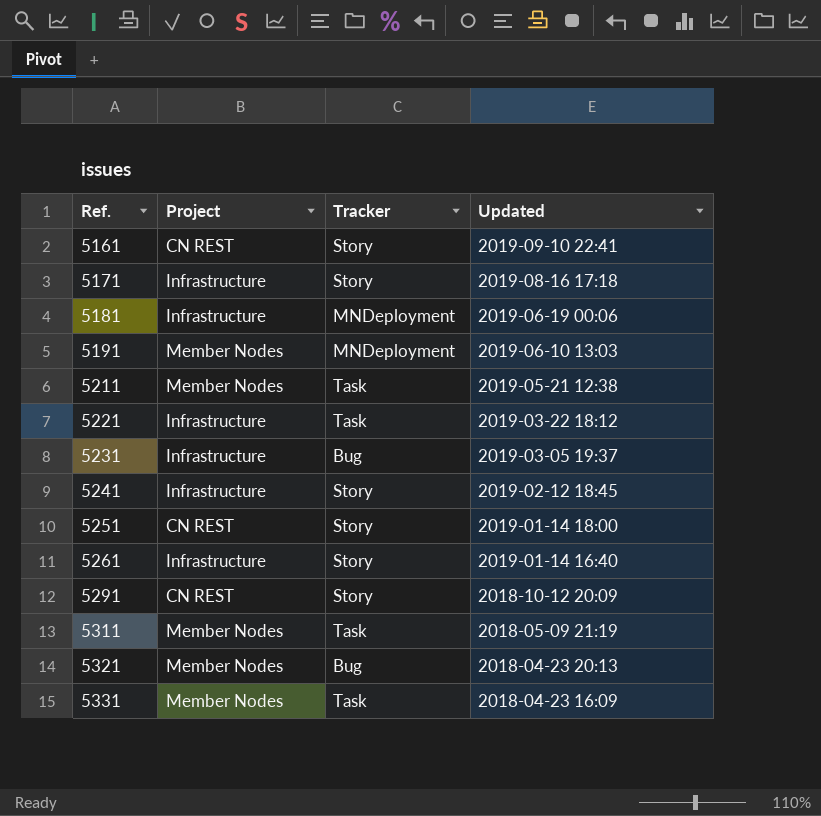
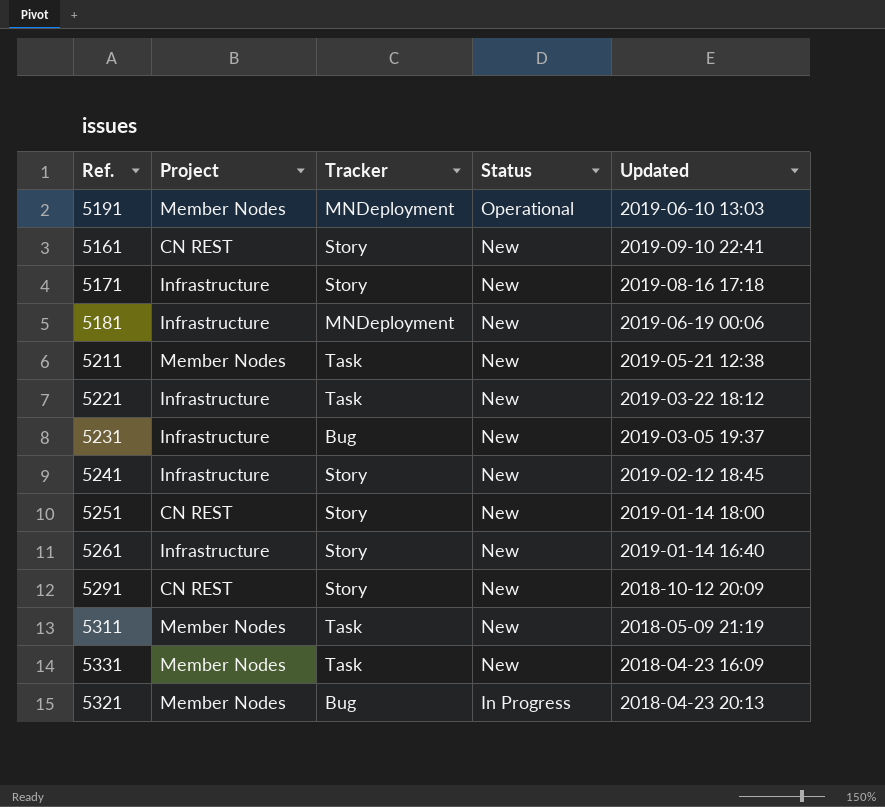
row order: Ref. ascending -> Status descending
column Status | position: none -> 4

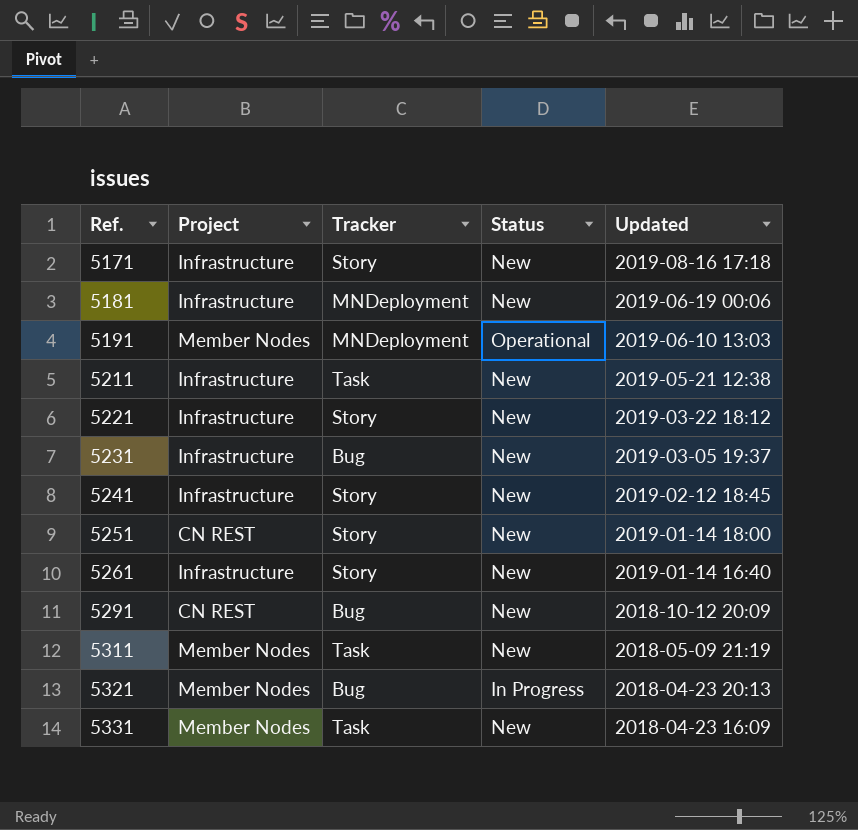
row order: Status descending -> Ref. ascending
row 5161: CN REST | Story | New | 2019-09-10 22:41 -> none
5211 | Project: Member Nodes -> Infrastructure
5221 | Tracker: Task -> Story
5291 | Tracker: Story -> Bug

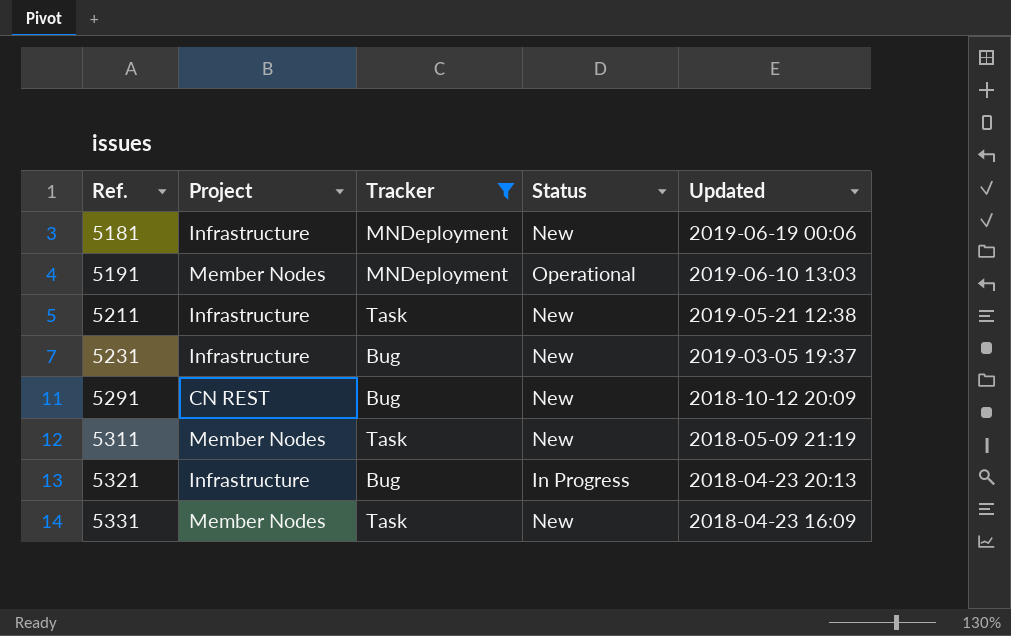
filter: none -> Tracker != Story
5321 | Project: Member Nodes -> Infrastructure

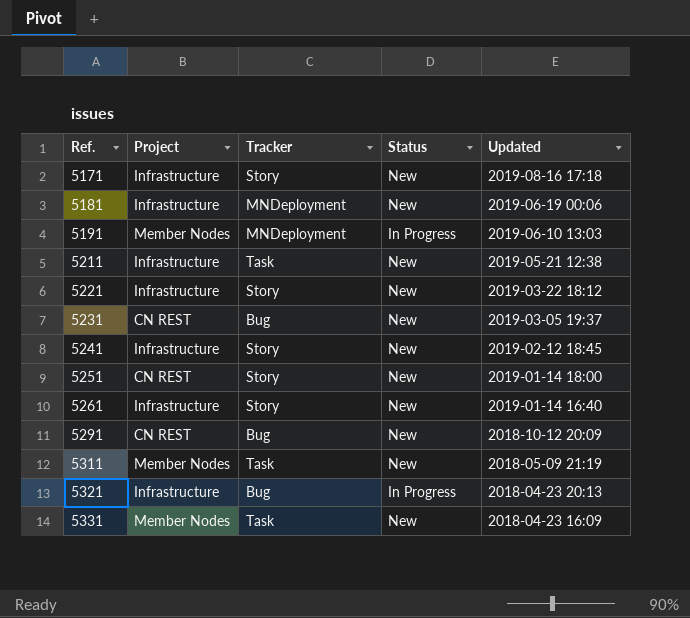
filter: Tracker != Story -> none
5191 | Status: Operational -> In Progress
5231 | Project: Infrastructure -> CN REST

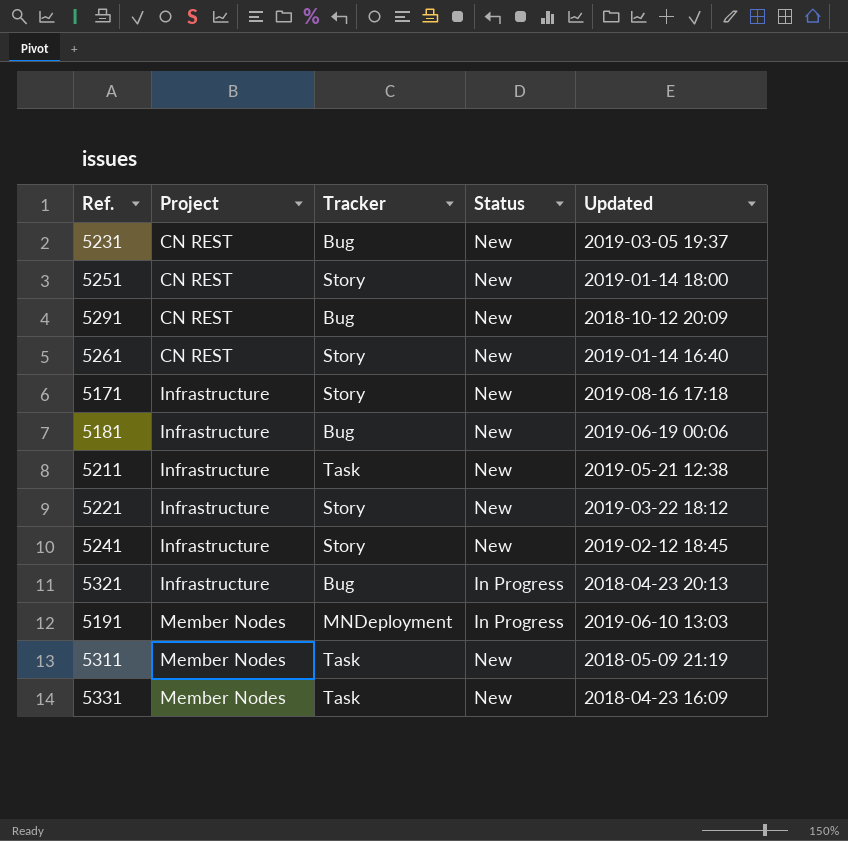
row order: Ref. ascending -> Project ascending
5261 | Project: Infrastructure -> CN REST
5181 | Tracker: MNDeployment -> Bug

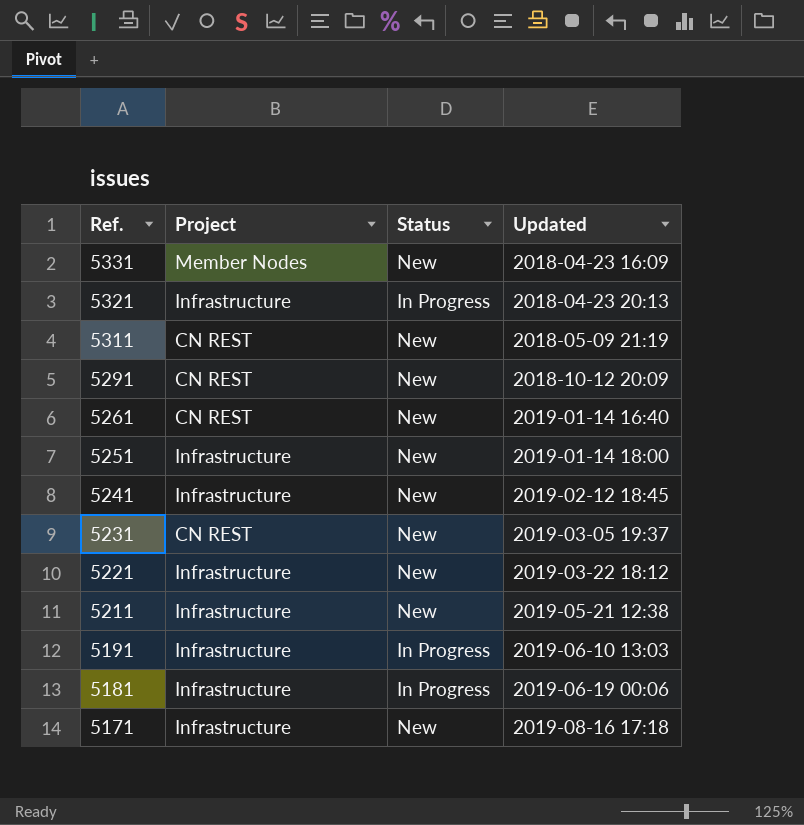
row order: Project ascending -> Ref. descending
column Tracker | position: 3 -> none
5311 | Project: Member Nodes -> CN REST
5251 | Project: CN REST -> Infrastructure
5191 | Project: Member Nodes -> Infrastructure
5181 | Status: New -> In Progress

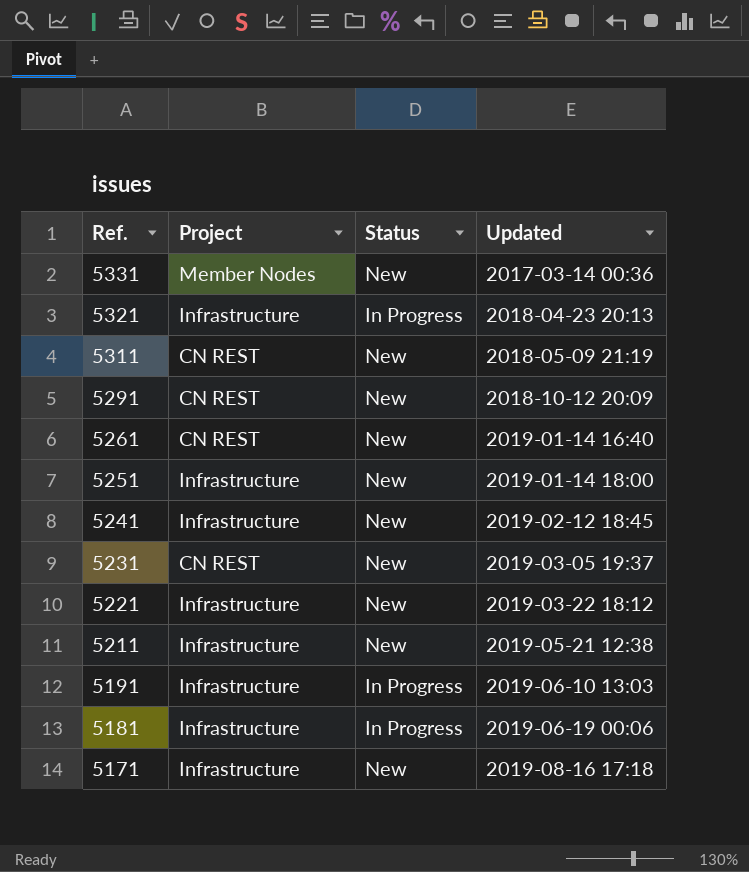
5331 | Updated: 2018-04-23 16:09 -> 2017-03-14 00:36

